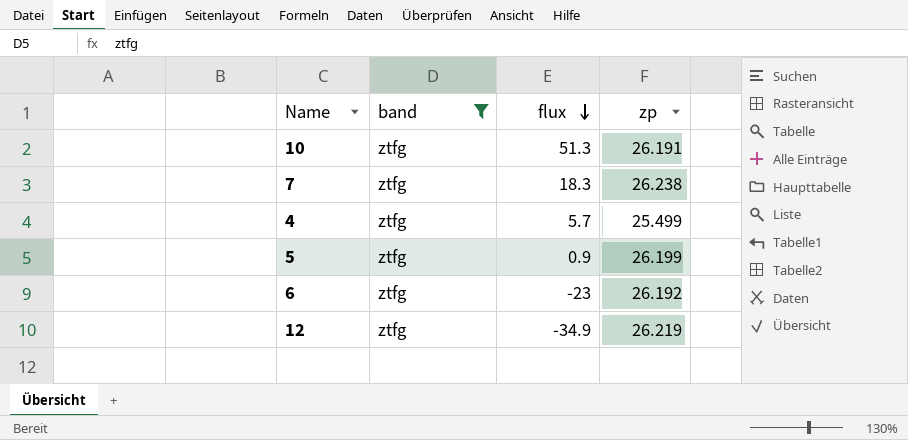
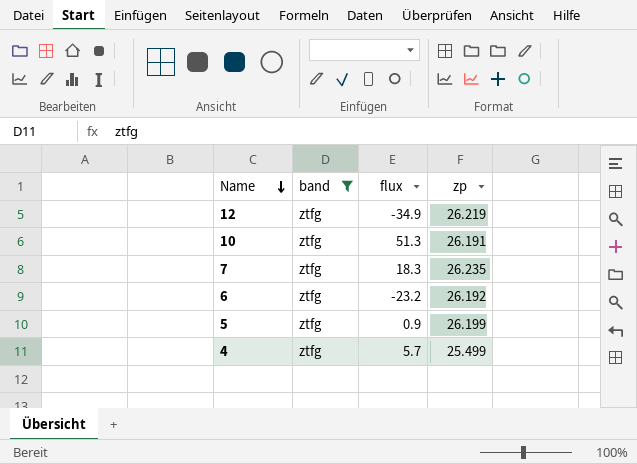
row order: flux descending -> Name descending
7 | zp: 26.238 -> 26.235
6 | flux: -23 -> -23.2

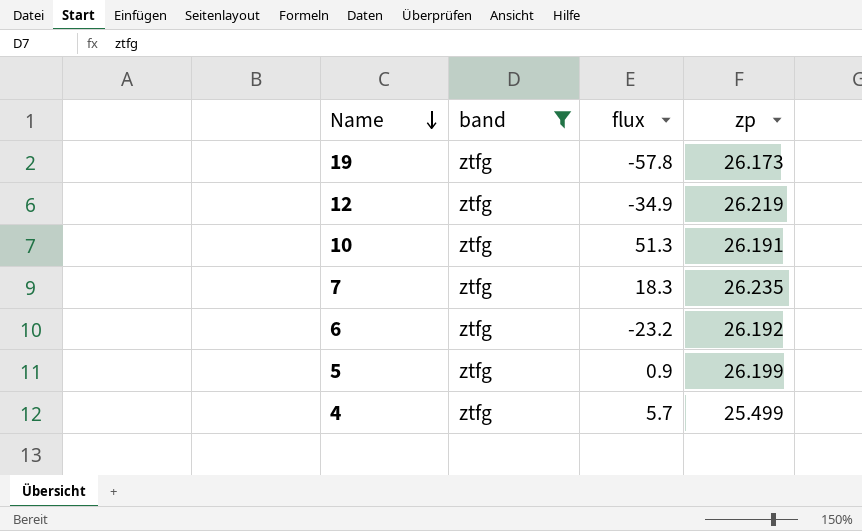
row 19: none -> ztfg | -57.8 | 26.173

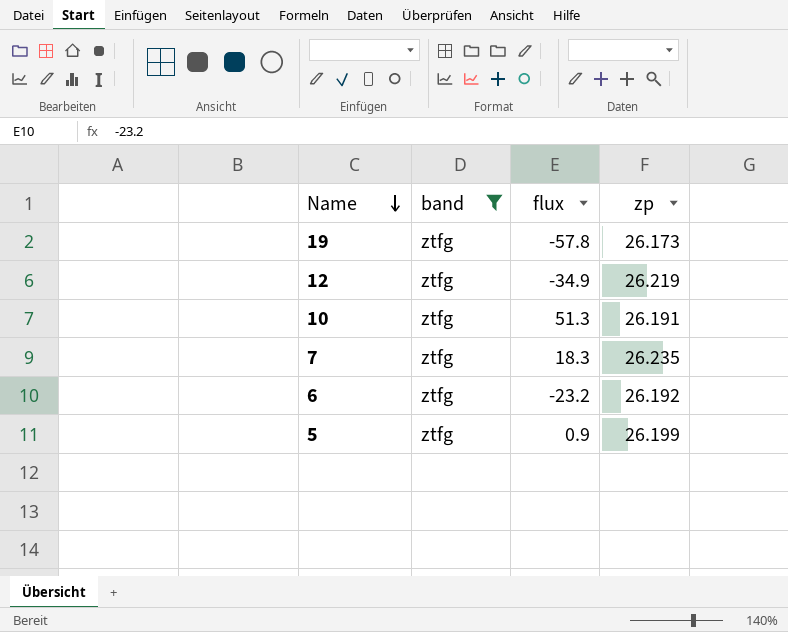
row 4: ztfg | 5.7 | 25.499 -> none

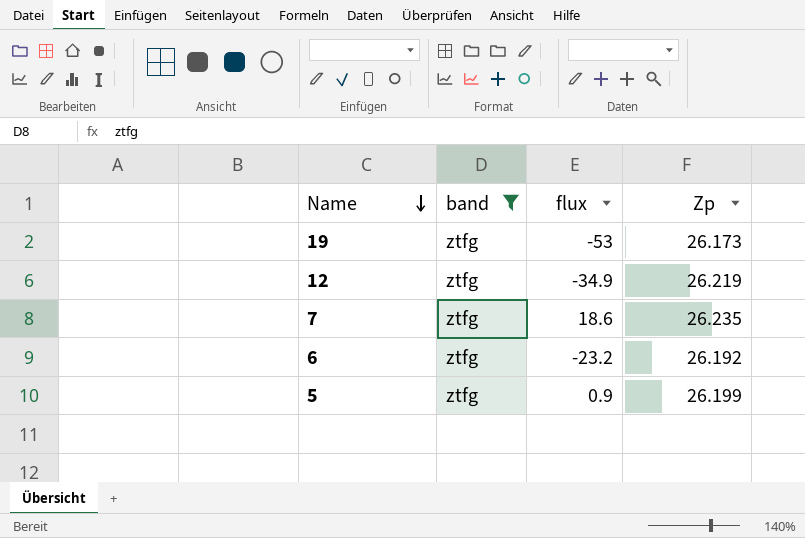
column name: zp -> Zp
row 10: ztfg | 51.3 | 26.191 -> none
19 | flux: -57.8 -> -53
7 | flux: 18.3 -> 18.6

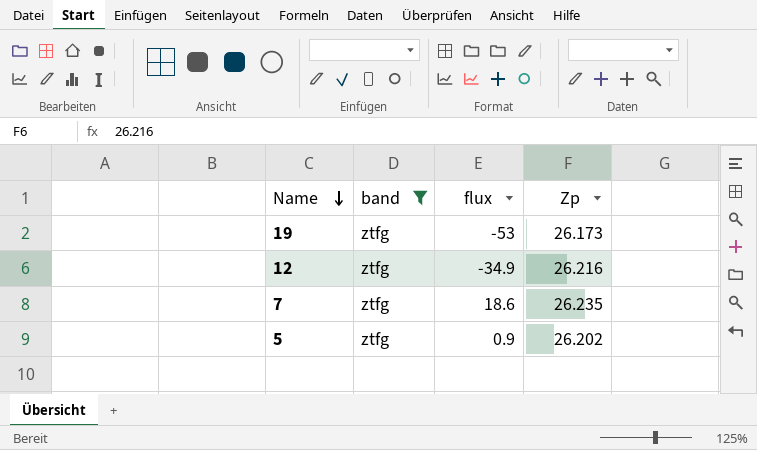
row 6: ztfg | -23.2 | 26.192 -> none
12 | Zp: 26.219 -> 26.216
5 | Zp: 26.199 -> 26.202

